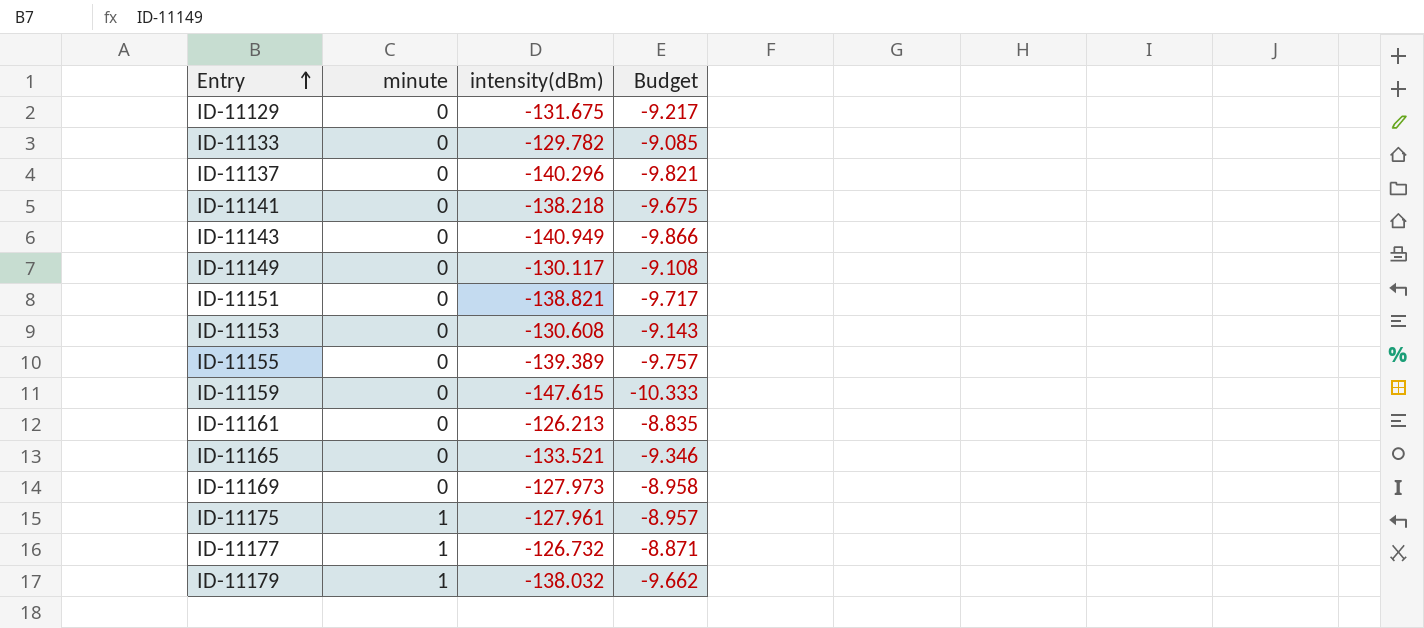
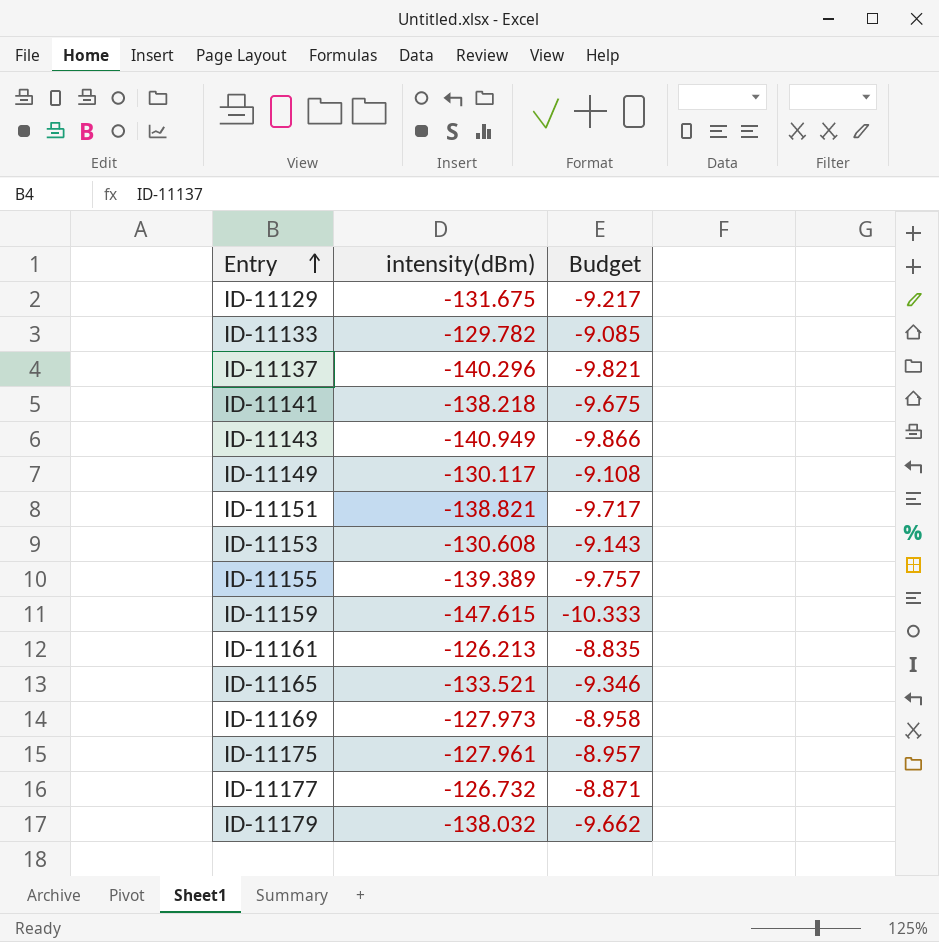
column minute | position: 2 -> none

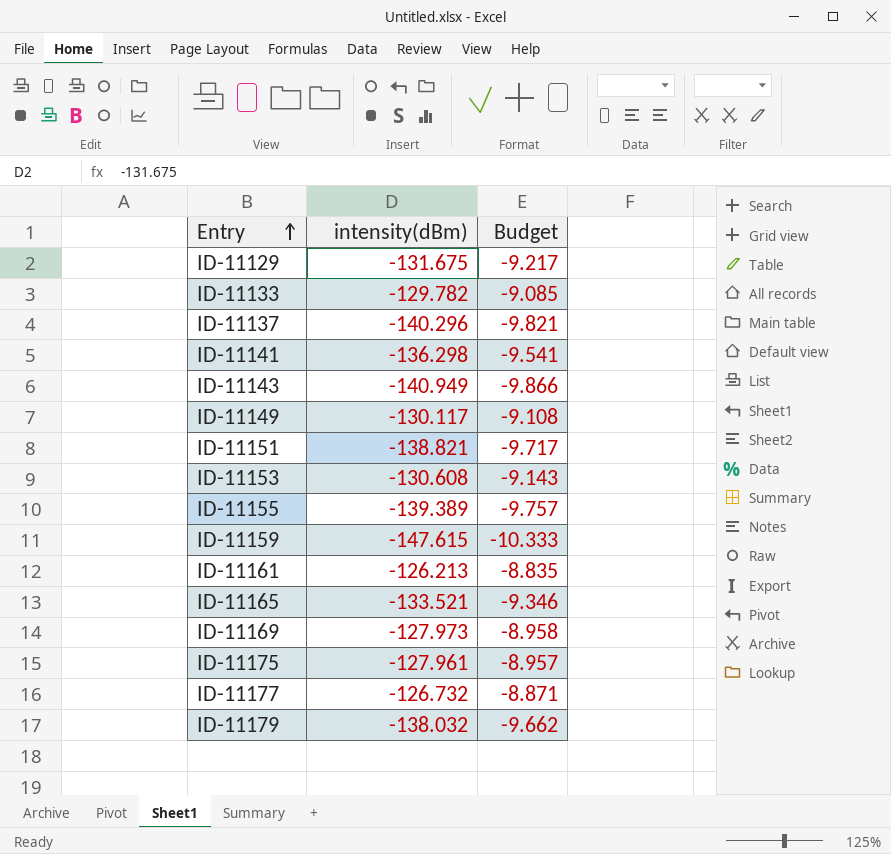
ID-11141 | intensity(dBm): -138.218 -> -136.298
ID-11141 | Budget: -9.675 -> -9.541

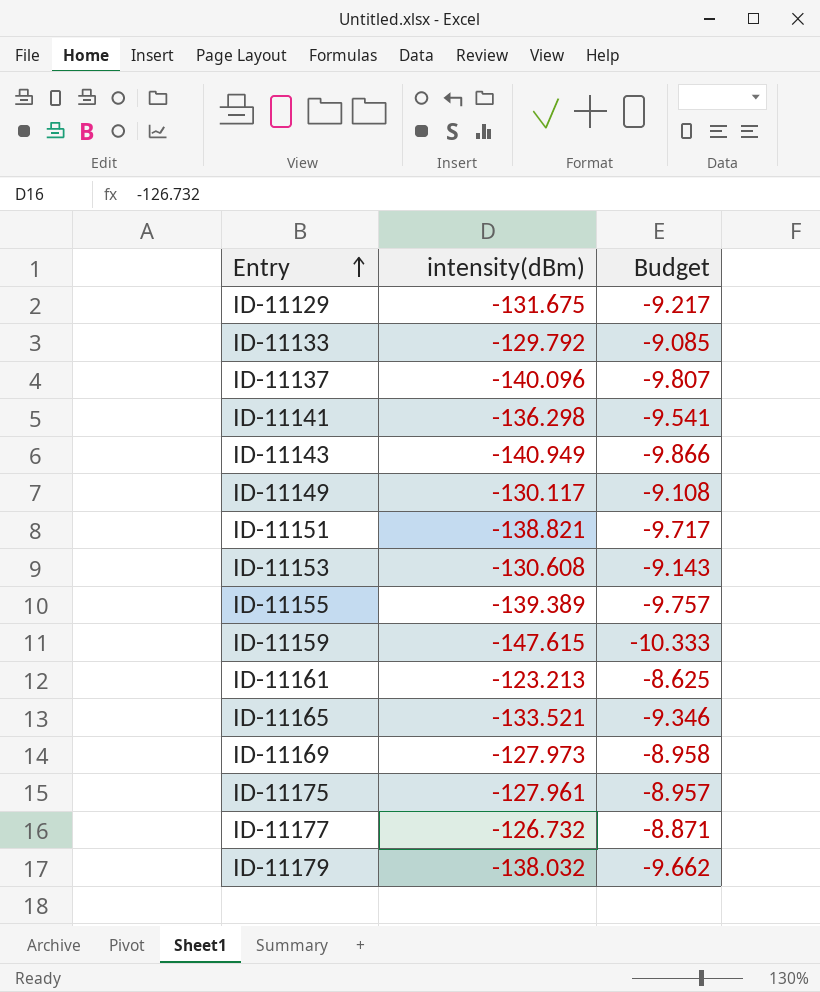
ID-11133 | intensity(dBm): -129.782 -> -129.792
ID-11137 | intensity(dBm): -140.296 -> -140.096
ID-11137 | Budget: -9.821 -> -9.807
ID-11161 | intensity(dBm): -126.213 -> -123.213
ID-11161 | Budget: -8.835 -> -8.625

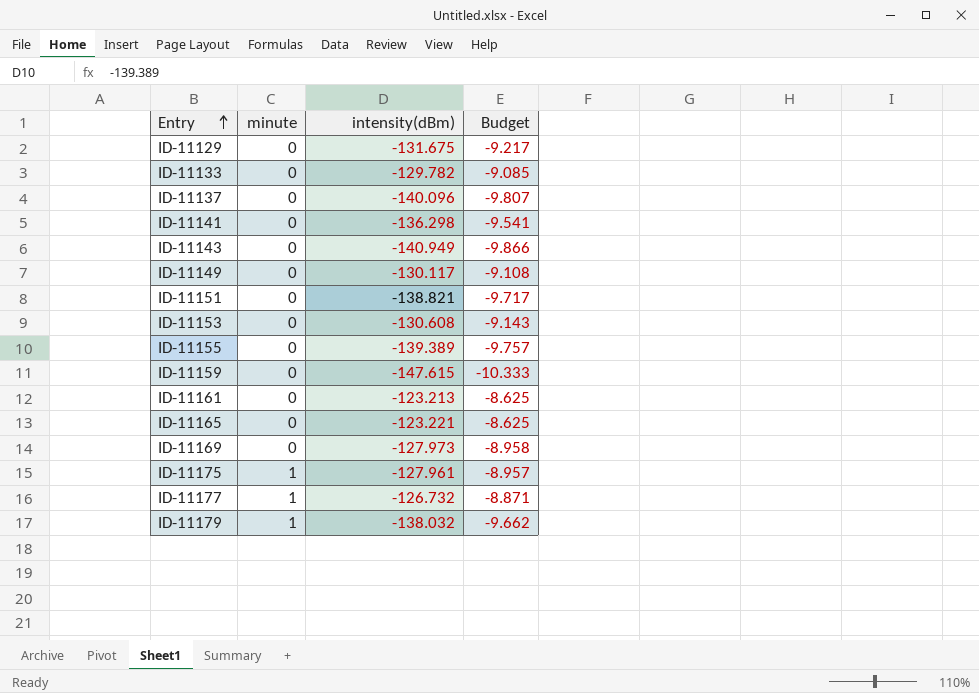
column minute | position: none -> 2
ID-11133 | intensity(dBm): -129.792 -> -129.782
ID-11165 | intensity(dBm): -133.521 -> -123.221
ID-11165 | Budget: -9.346 -> -8.625

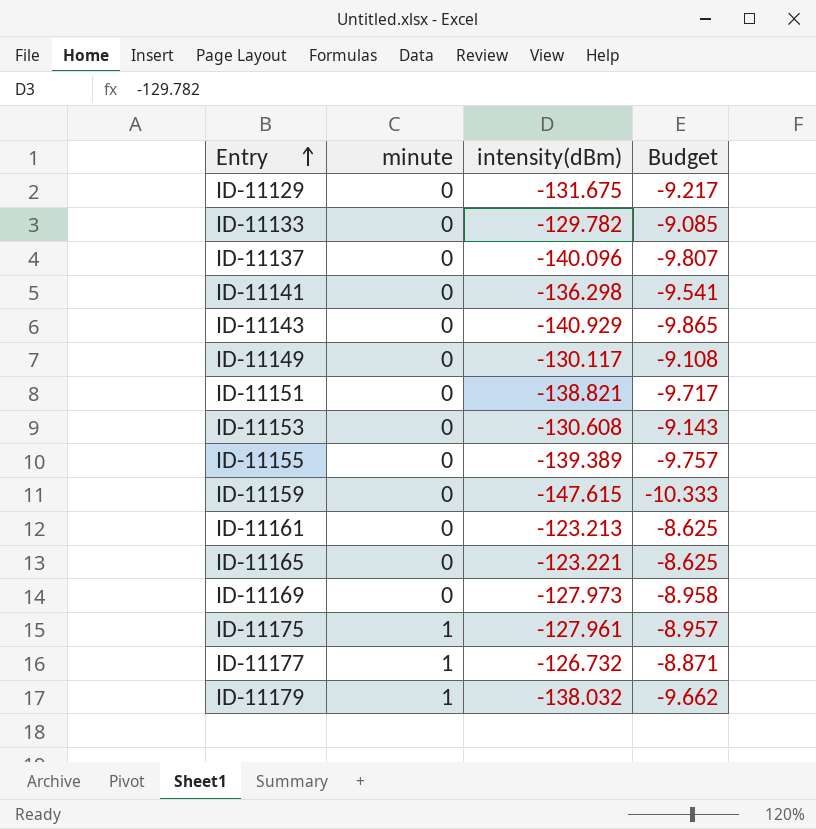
ID-11143 | intensity(dBm): -140.949 -> -140.929
ID-11143 | Budget: -9.866 -> -9.865

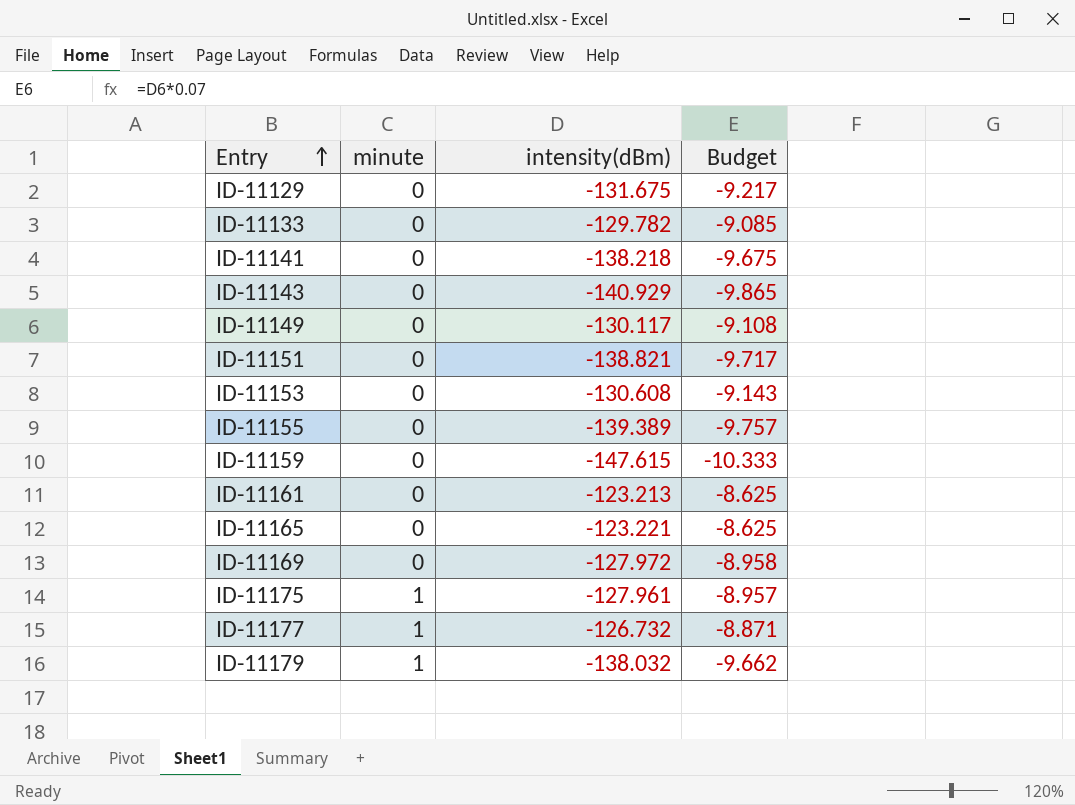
row ID-11137: 0 | -140.096 | -9.807 -> none
ID-11141 | intensity(dBm): -136.298 -> -138.218
ID-11141 | Budget: -9.541 -> -9.675
ID-11169 | intensity(dBm): -127.973 -> -127.972

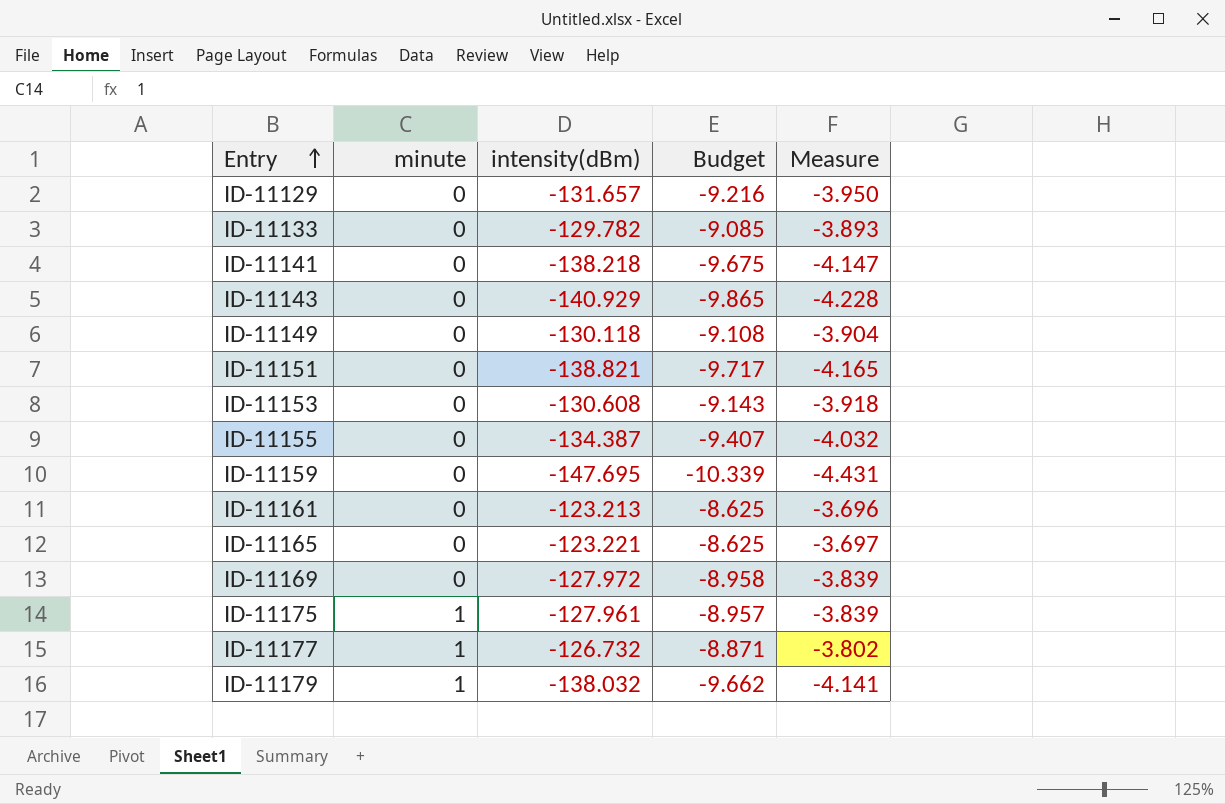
column Measure | formula: none -> [intensity(dBm)] * 0.03
ID-11129 | intensity(dBm): -131.675 -> -131.657
ID-11129 | Budget: -9.217 -> -9.216
ID-11149 | intensity(dBm): -130.117 -> -130.118
ID-11155 | intensity(dBm): -139.389 -> -134.387
ID-11155 | Budget: -9.757 -> -9.407
ID-11159 | intensity(dBm): -147.615 -> -147.695
ID-11159 | Budget: -10.333 -> -10.339

